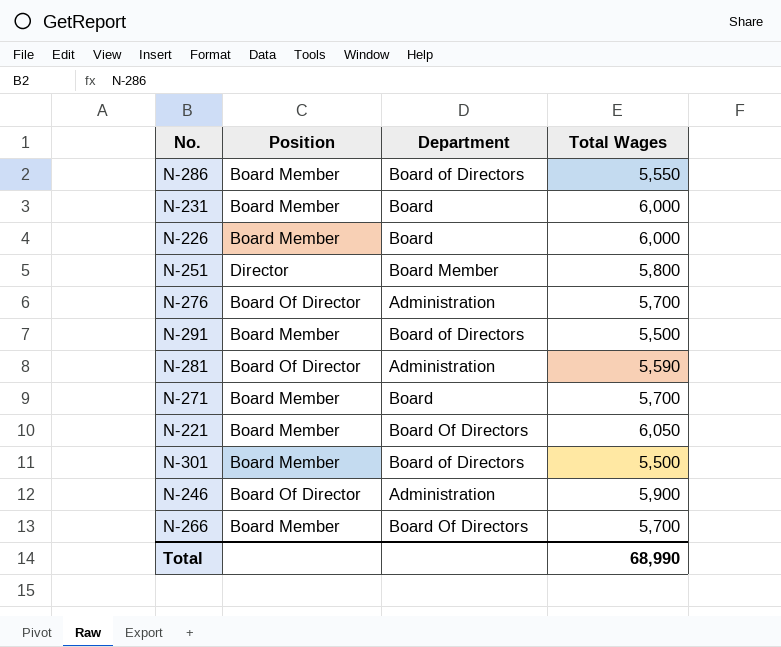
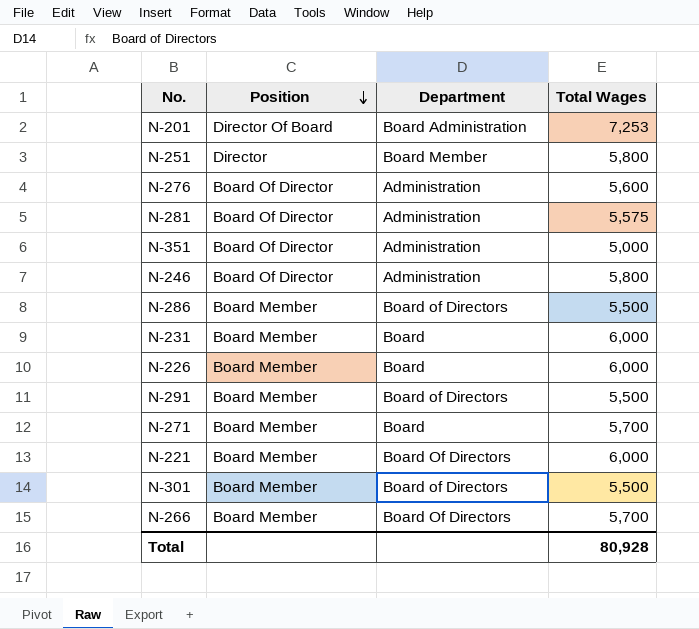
row order: none -> Position descending
row N-201: none -> Director Of Board | Board Administration | 7,253
N-276 | Total Wages: 5,700 -> 5,600
N-281 | Total Wages: 5,590 -> 5,575
row N-351: none -> Board Of Director | Administration | 5,000
N-246 | Total Wages: 5,900 -> 5,800
N-286 | Total Wages: 5,550 -> 5,500
N-221 | Total Wages: 6,050 -> 6,000
Total | Total Wages: 68,990 -> 80,928

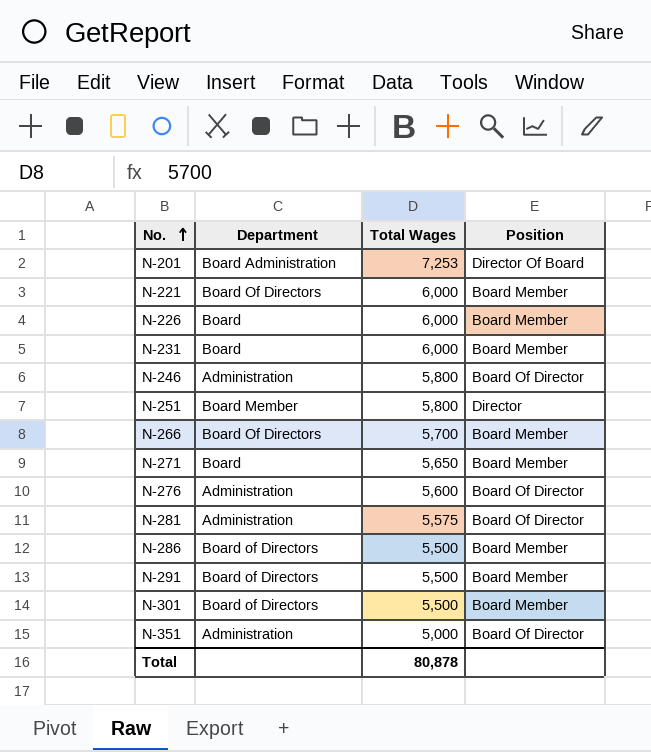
row order: Position descending -> No. ascending
column Position | position: 2 -> 4
N-271 | Total Wages: 5,700 -> 5,650
Total | Total Wages: 80,928 -> 80,878

